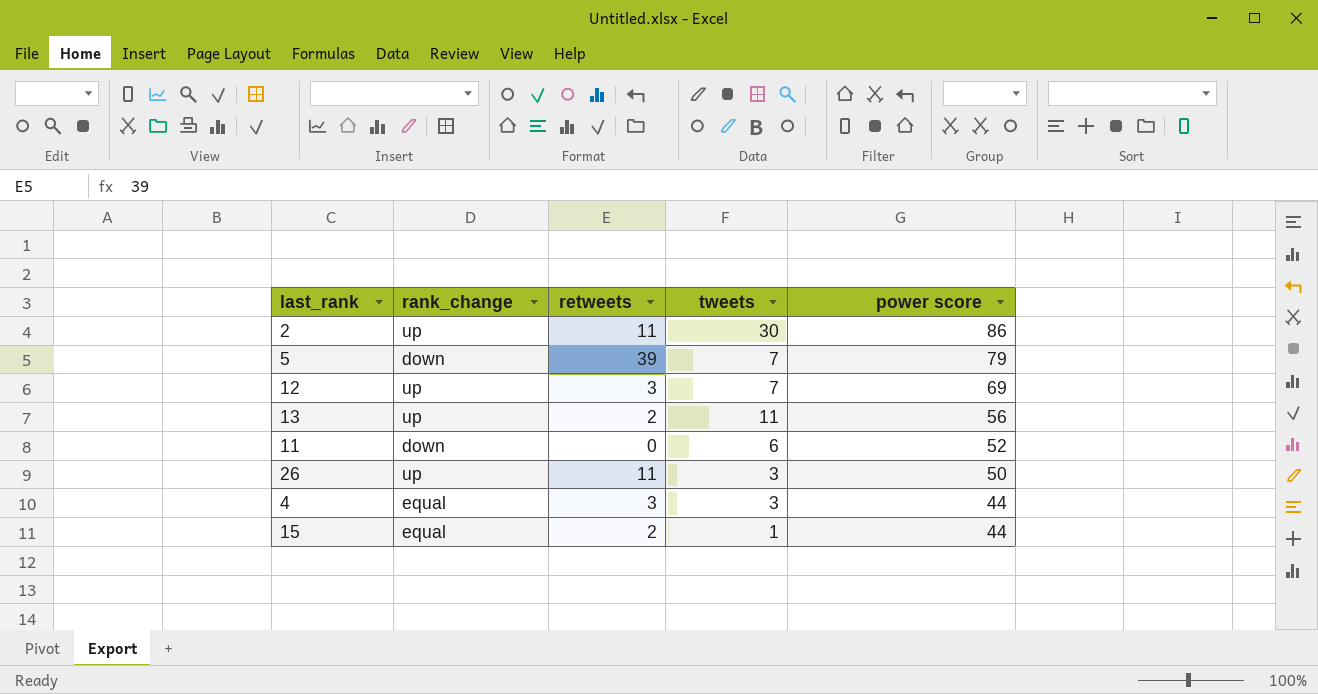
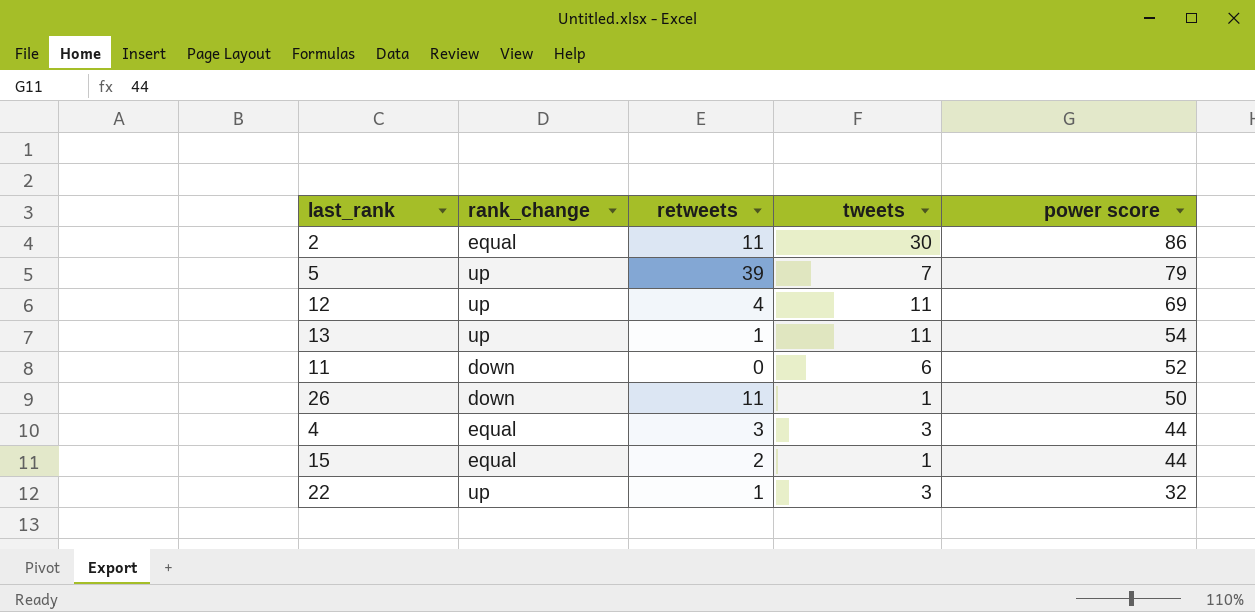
2 | rank_change: up -> equal
5 | rank_change: down -> up
12 | retweets: 3 -> 4
12 | tweets: 7 -> 11
13 | retweets: 2 -> 1
13 | power score: 56 -> 54
26 | rank_change: up -> down
26 | tweets: 3 -> 1
row 22: none -> up | 1 | 3 | 32

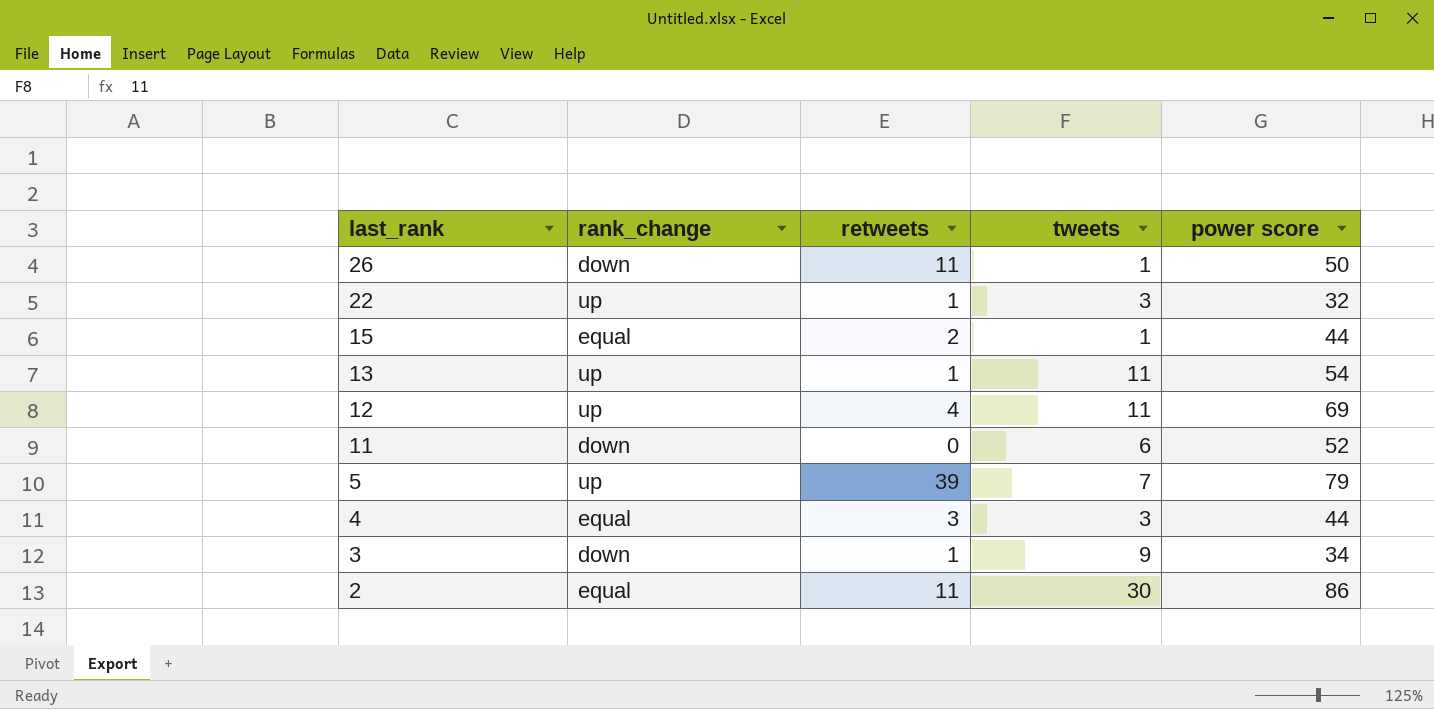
row order: power score descending -> last_rank descending
row 3: none -> down | 1 | 9 | 34

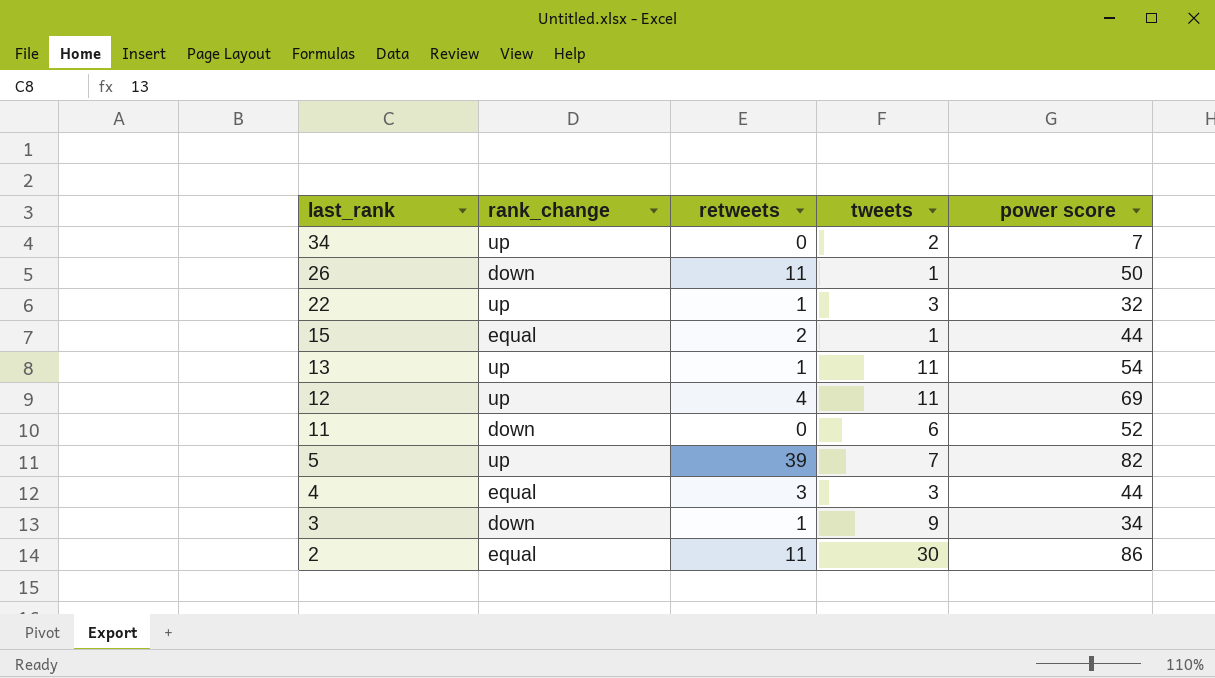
row 34: none -> up | 0 | 2 | 7
5 | power score: 79 -> 82

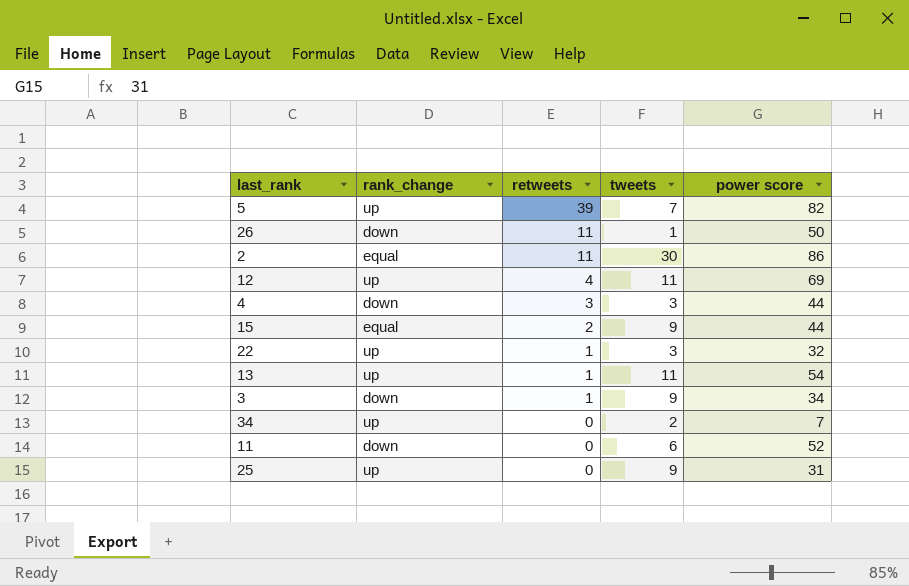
row order: last_rank descending -> retweets descending
4 | rank_change: equal -> down
15 | tweets: 1 -> 9
row 25: none -> up | 0 | 9 | 31

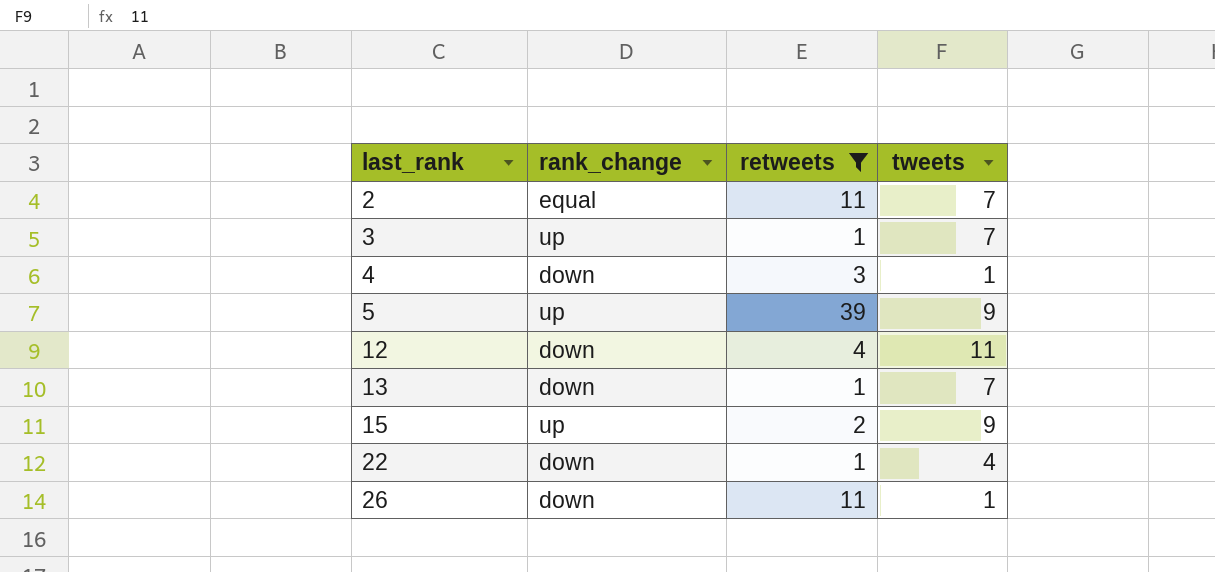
filter: none -> retweets != 0
row order: retweets descending -> last_rank ascending
column power score | position: 5 -> none
2 | tweets: 30 -> 7
3 | rank_change: down -> up
3 | tweets: 9 -> 7
4 | tweets: 3 -> 1
5 | tweets: 7 -> 9
12 | rank_change: up -> down
13 | rank_change: up -> down
13 | tweets: 11 -> 7
15 | rank_change: equal -> up
22 | rank_change: up -> down
22 | tweets: 3 -> 4

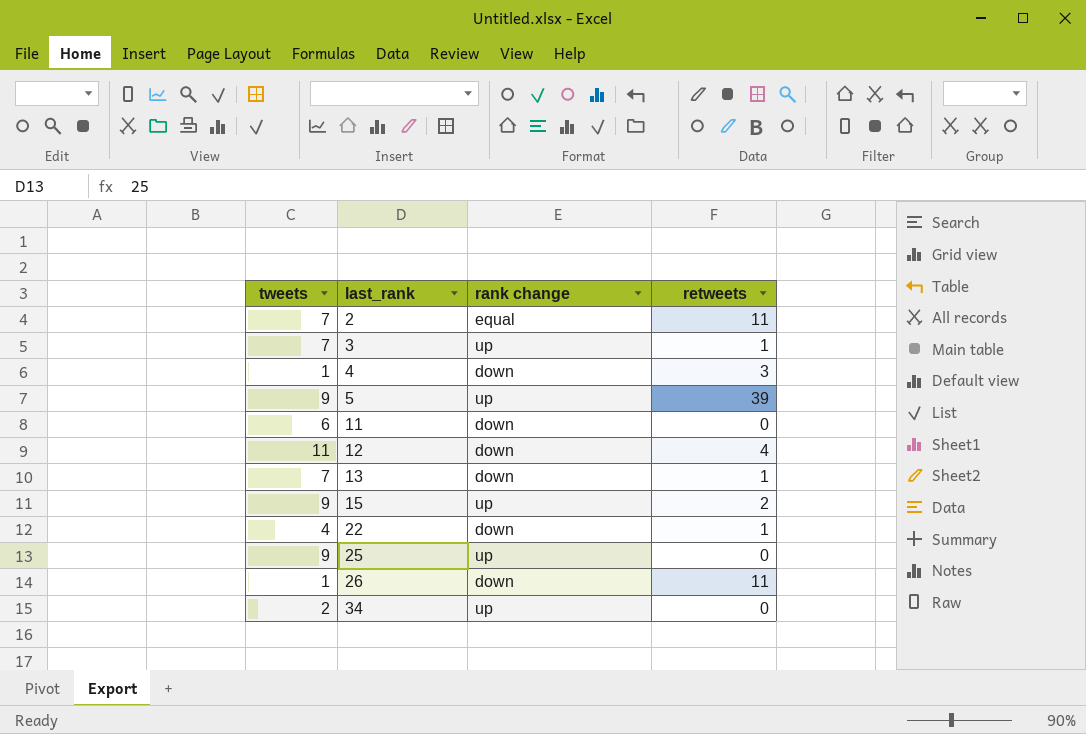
filter: retweets != 0 -> none
column tweets | position: 4 -> 1
column name: rank_change -> rank change

